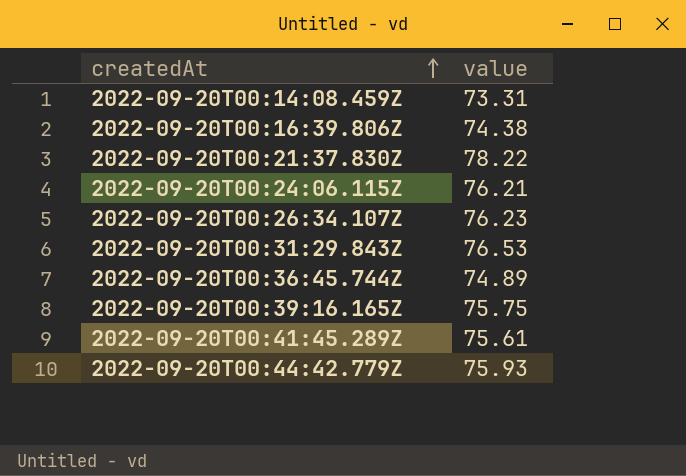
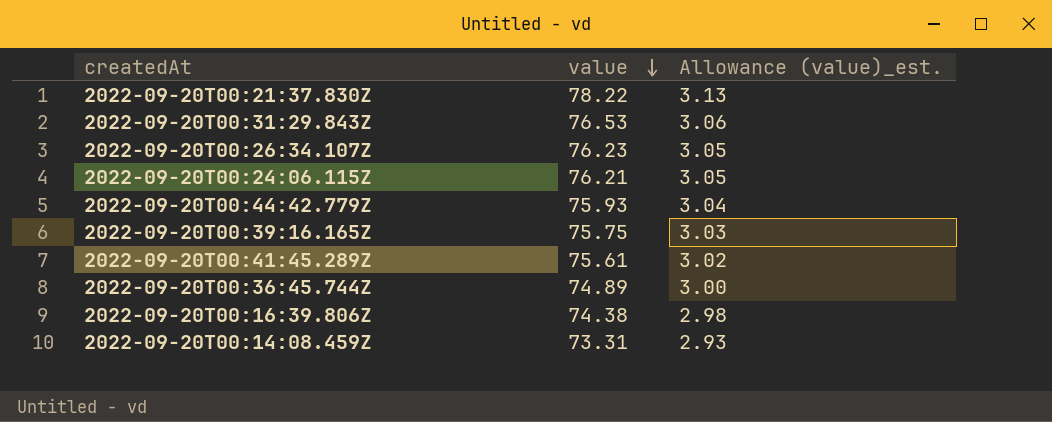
row order: createdAt ascending -> value descending
column Allowance (value)_est. | formula: none -> [value] * 0.04

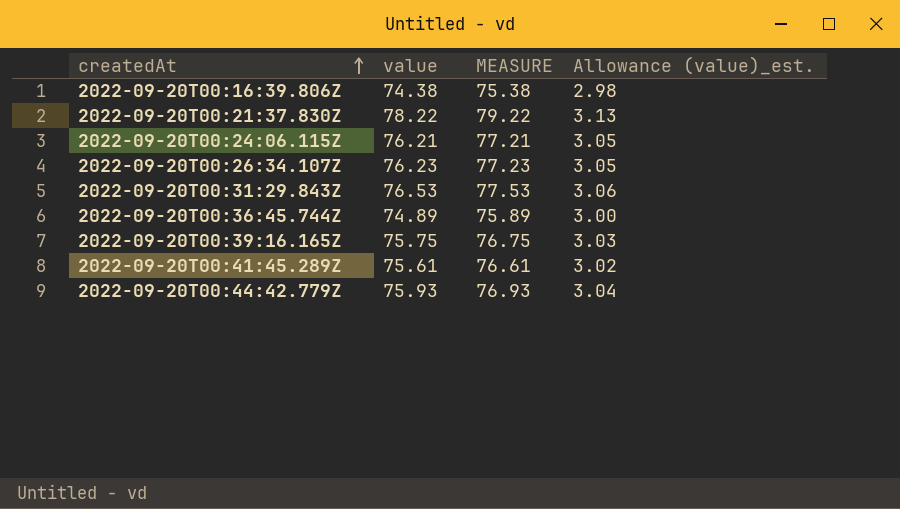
row order: value descending -> createdAt ascending
column MEASURE | formula: none -> [value] + 1
row 2022-09-20T00:14:08.459Z: 73.31 | 2.93 -> none

